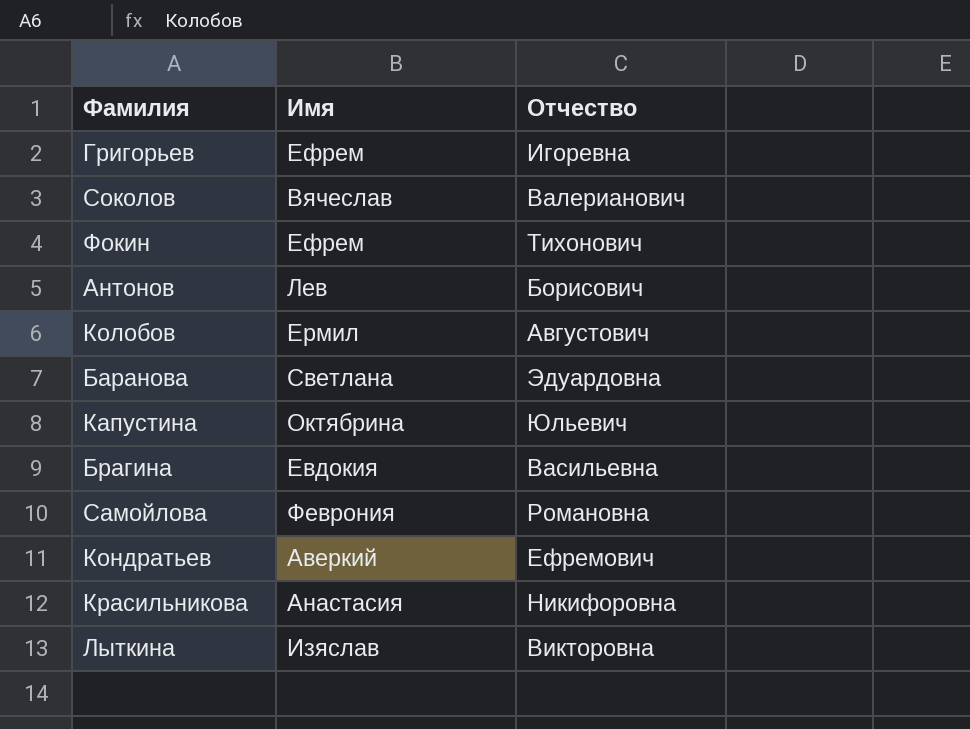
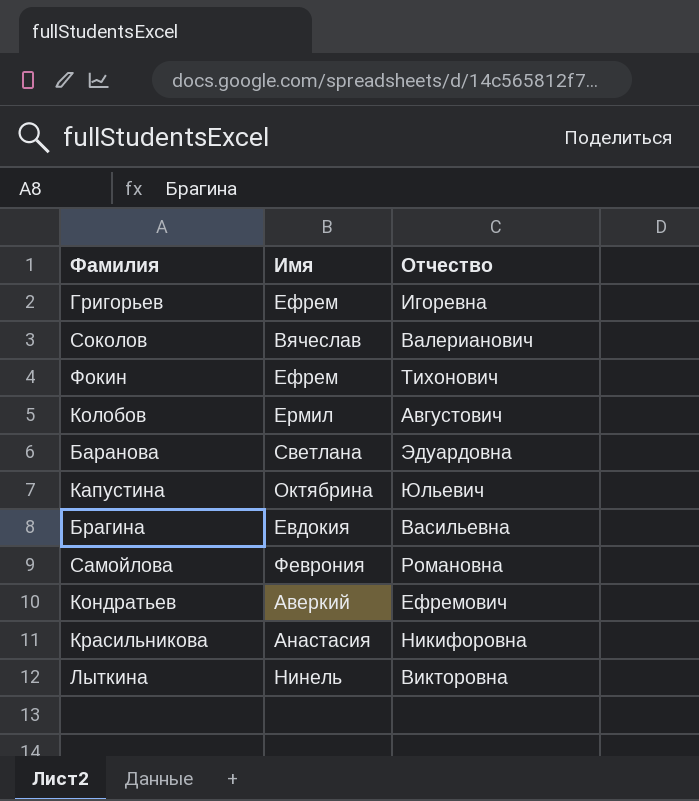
row Антонов: Лев | Борисович -> none
Лыткина | Имя: Изяслав -> Нинель

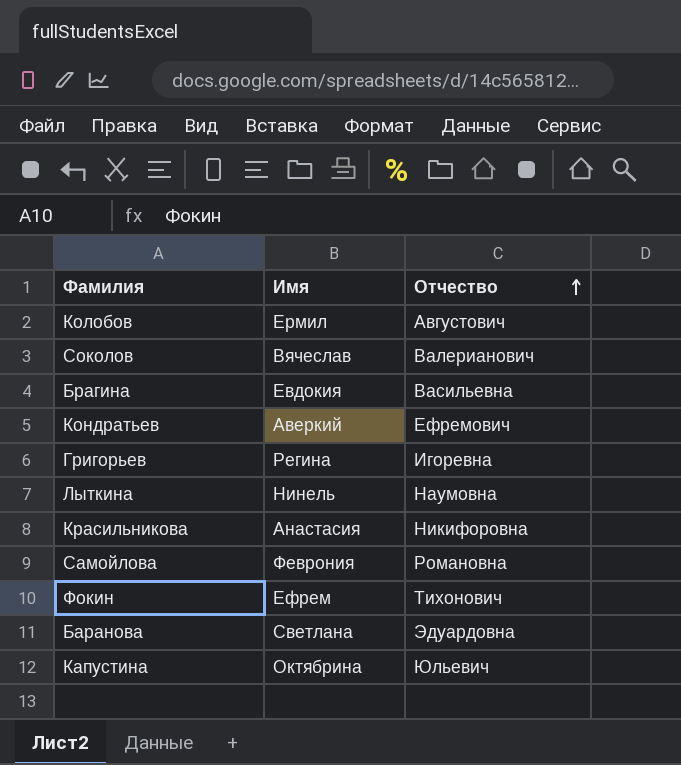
row order: none -> Отчество ascending
Григорьев | Имя: Ефрем -> Регина
Лыткина | Отчество: Викторовна -> Наумовна

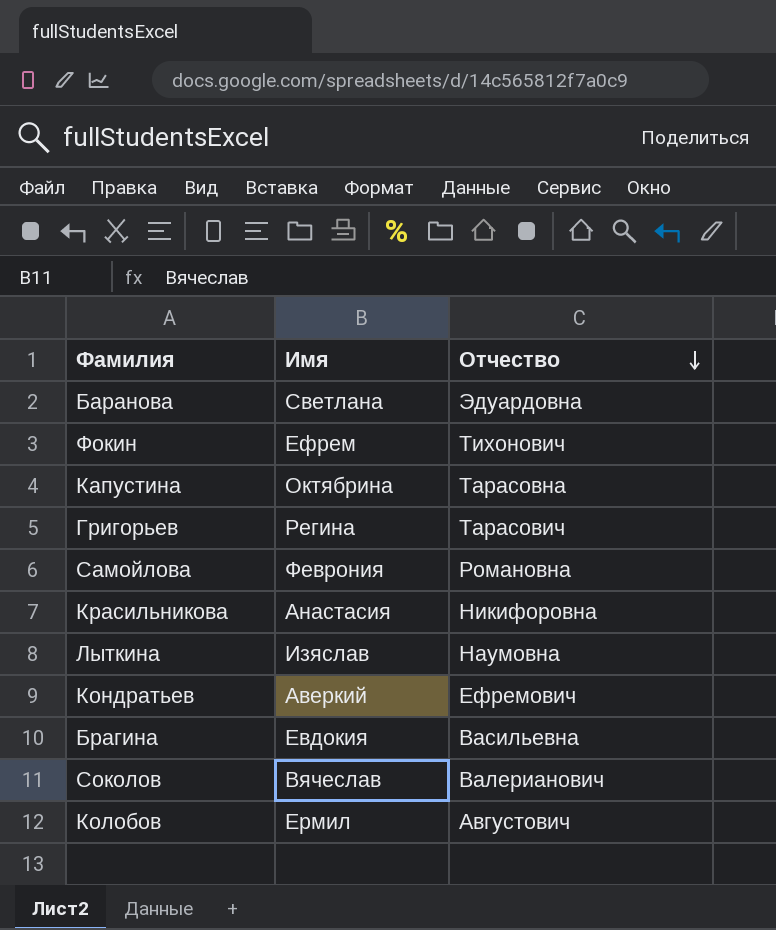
row order: Отчество ascending -> Отчество descending
Капустина | Отчество: Юльевич -> Тарасовна
Григорьев | Отчество: Игоревна -> Тарасович
Лыткина | Имя: Нинель -> Изяслав

